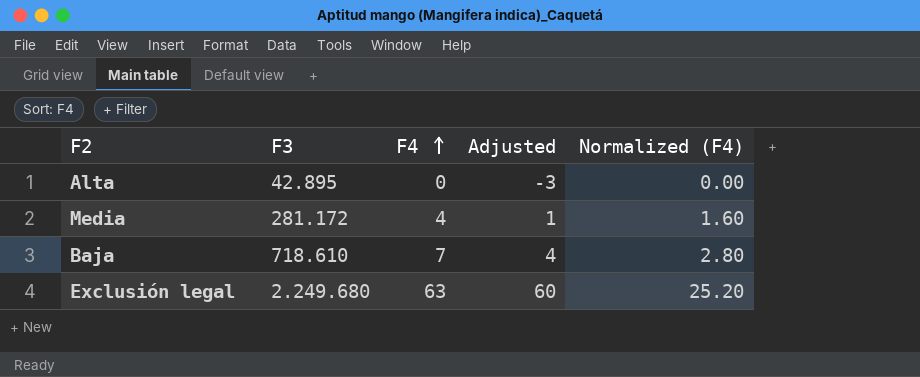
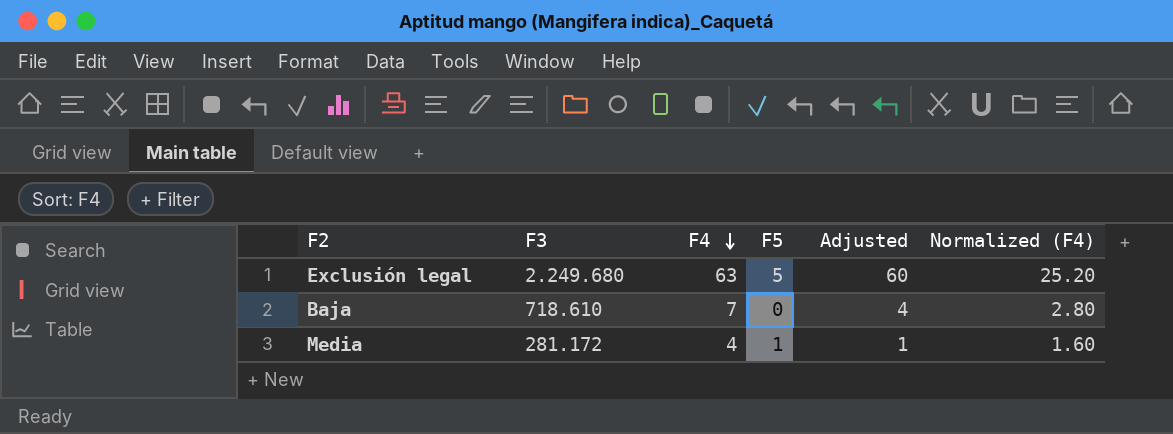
row order: F4 ascending -> F4 descending
column F5 | position: none -> 4
row Alta: 42.895 | 0 | -3 | 0.00 -> none

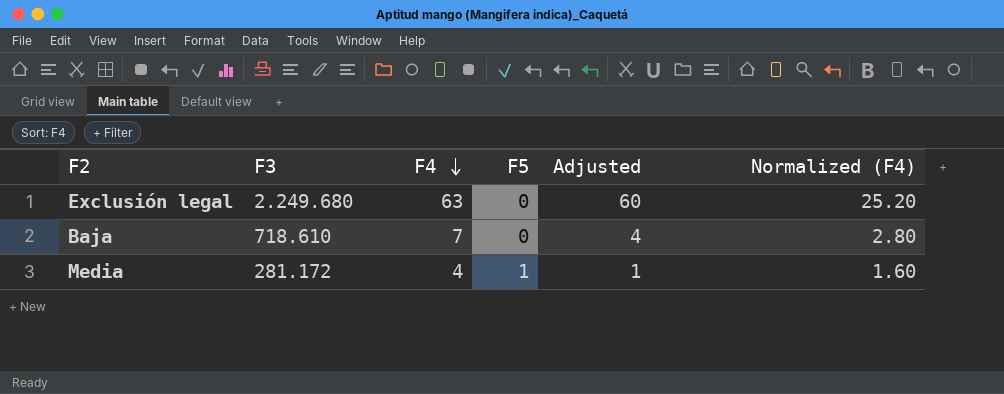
Exclusión legal | F5: 5 -> 0

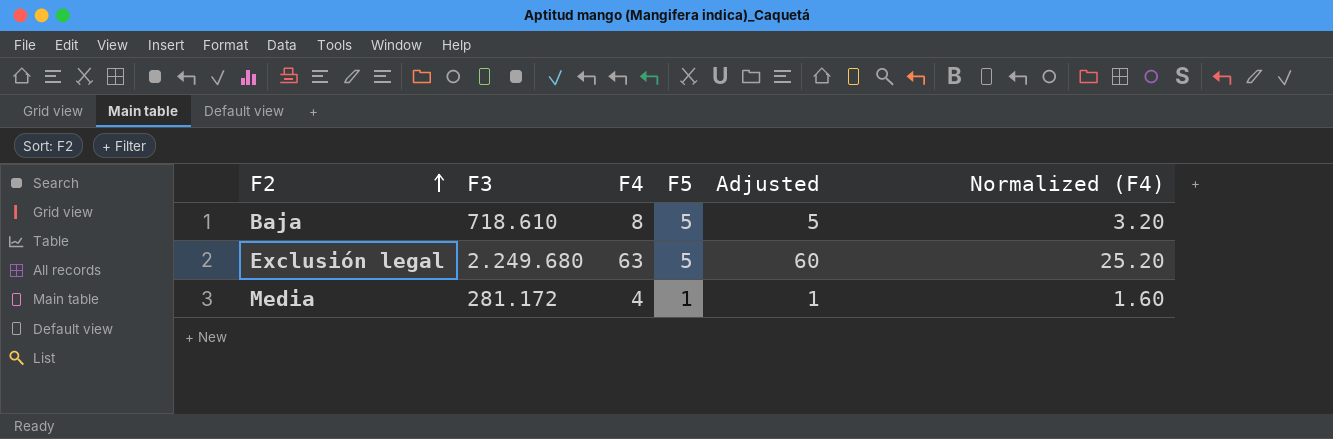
row order: F4 descending -> F2 ascending
Baja | F4: 7 -> 8
Baja | F5: 0 -> 5
Baja | Adjusted: 4 -> 5
Baja | Normalized (F4): 2.80 -> 3.20
Exclusión legal | F5: 0 -> 5

